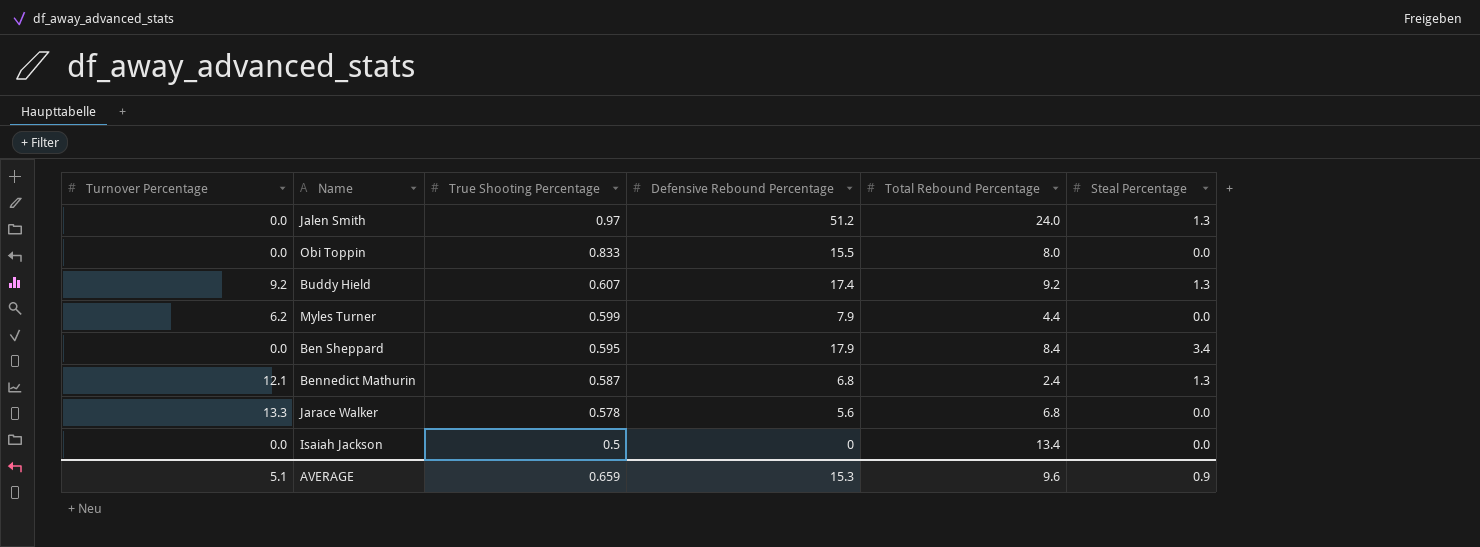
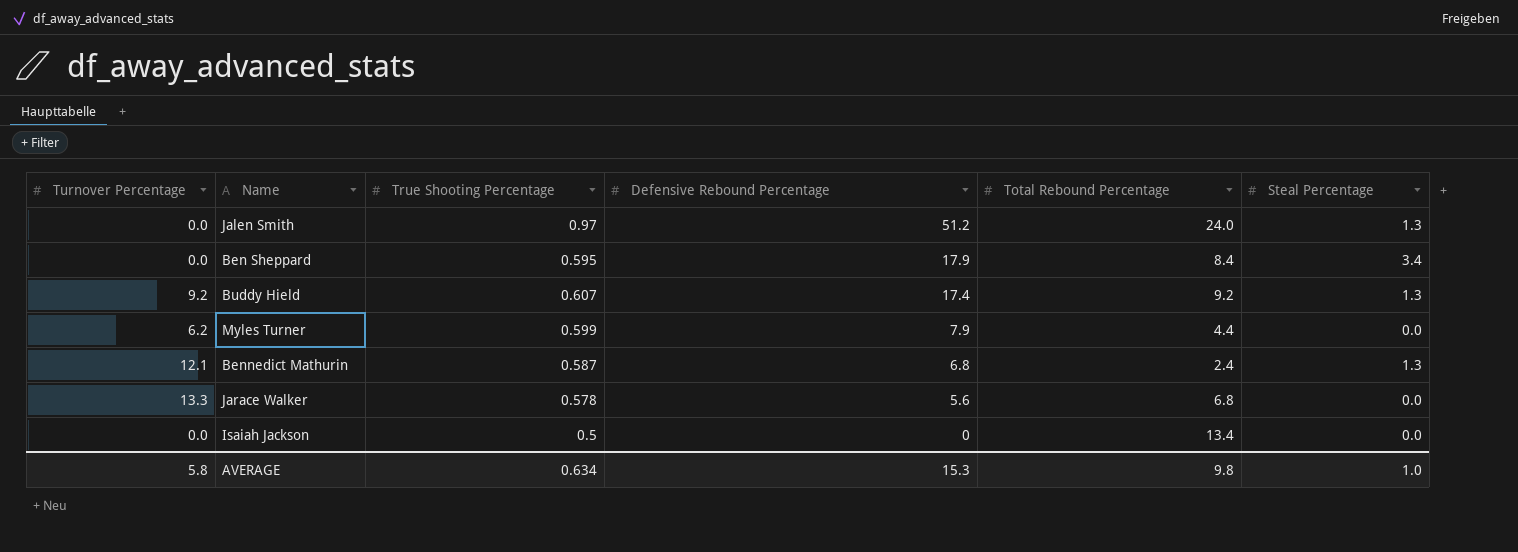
row order: True Shooting Percentage descending -> Defensive Rebound Percentage descending
row Obi Toppin: 0.0 | 0.833 | 15.5 | 8.0 | 0.0 -> none
AVERAGE | Turnover Percentage: 5.1 -> 5.8
AVERAGE | True Shooting Percentage: 0.659 -> 0.634
AVERAGE | Total Rebound Percentage: 9.6 -> 9.8
AVERAGE | Steal Percentage: 0.9 -> 1.0

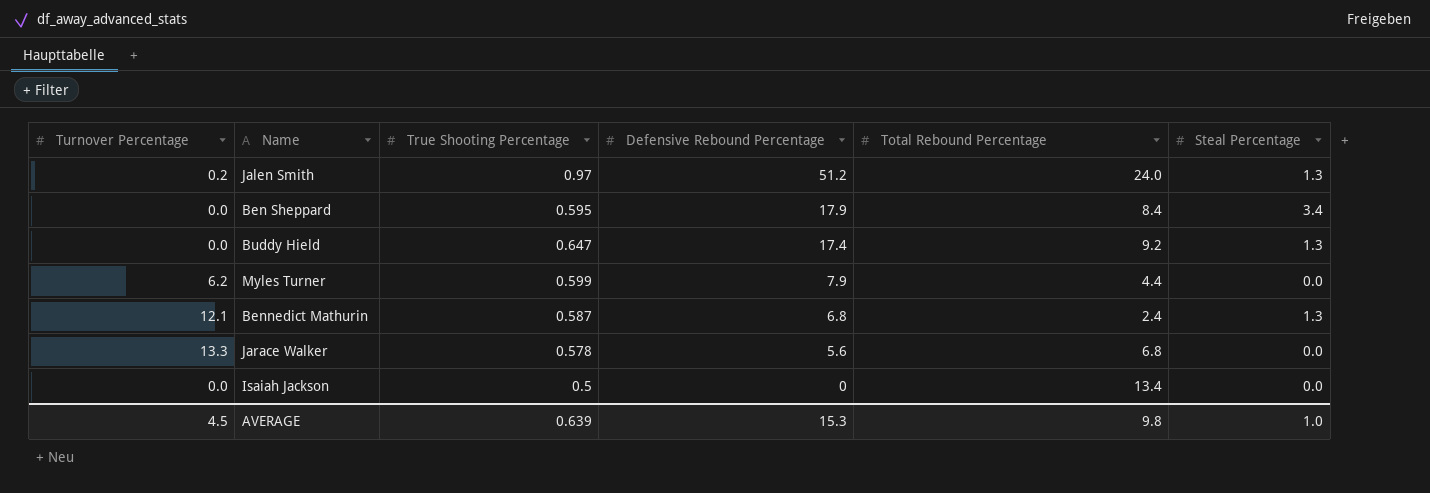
Jalen Smith | Turnover Percentage: 0.0 -> 0.2
Buddy Hield | Turnover Percentage: 9.2 -> 0.0
Buddy Hield | True Shooting Percentage: 0.607 -> 0.647
AVERAGE | Turnover Percentage: 5.8 -> 4.5
AVERAGE | True Shooting Percentage: 0.634 -> 0.639

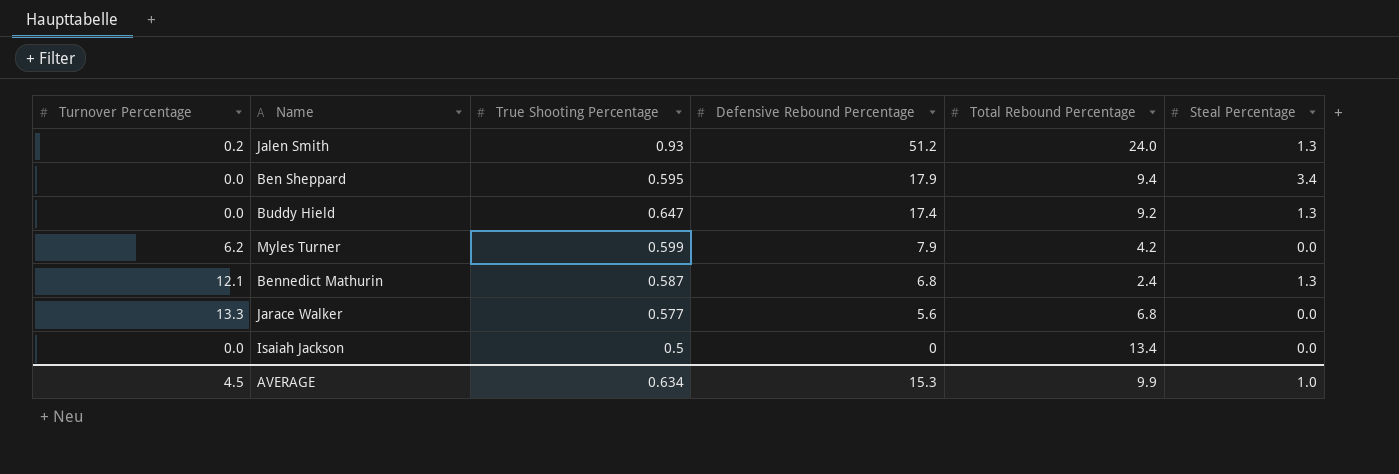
Jalen Smith | True Shooting Percentage: 0.97 -> 0.93
Ben Sheppard | Total Rebound Percentage: 8.4 -> 9.4
Myles Turner | Total Rebound Percentage: 4.4 -> 4.2
Jarace Walker | True Shooting Percentage: 0.578 -> 0.577
AVERAGE | True Shooting Percentage: 0.639 -> 0.634
AVERAGE | Total Rebound Percentage: 9.8 -> 9.9

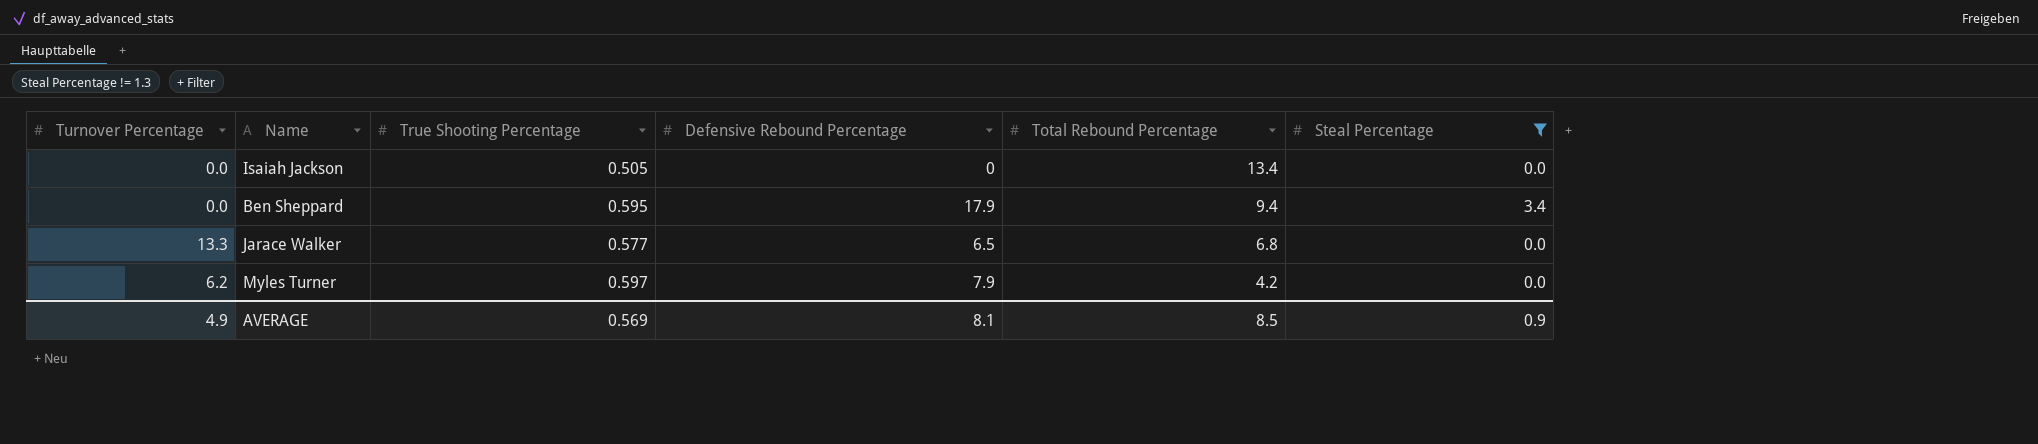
filter: none -> Steal Percentage != 1.3
row order: Defensive Rebound Percentage descending -> Total Rebound Percentage descending
Isaiah Jackson | True Shooting Percentage: 0.5 -> 0.505
Jarace Walker | Defensive Rebound Percentage: 5.6 -> 6.5
Myles Turner | True Shooting Percentage: 0.599 -> 0.597
AVERAGE | Turnover Percentage: 4.5 -> 4.9
AVERAGE | True Shooting Percentage: 0.634 -> 0.569
AVERAGE | Defensive Rebound Percentage: 15.3 -> 8.1
AVERAGE | Total Rebound Percentage: 9.9 -> 8.5
AVERAGE | Steal Percentage: 1.0 -> 0.9

